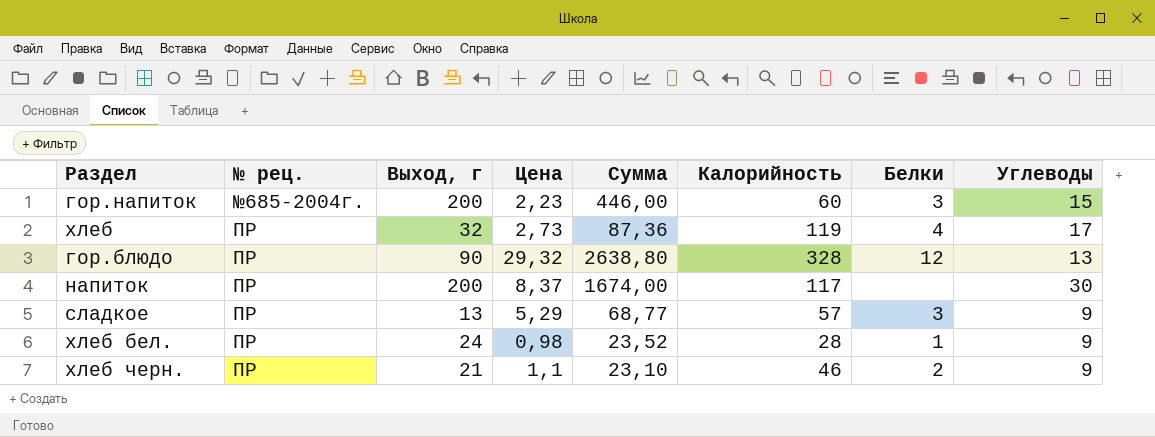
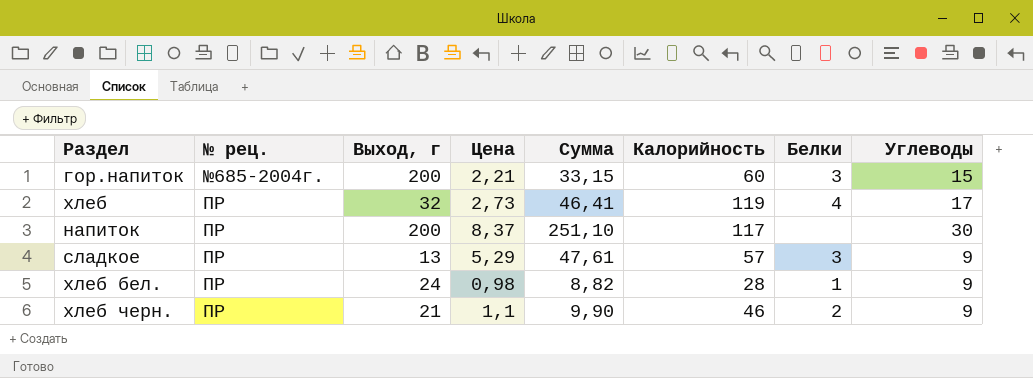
column Сумма | formula: [Выход, г] * [Цена] -> [Цена] * [Углеводы]
row гор.блюдо: ПР | 90 | 29,32 | 2638,80 | 328 | 12 | 13 -> none
гор.напиток | Цена: 2,23 -> 2,21

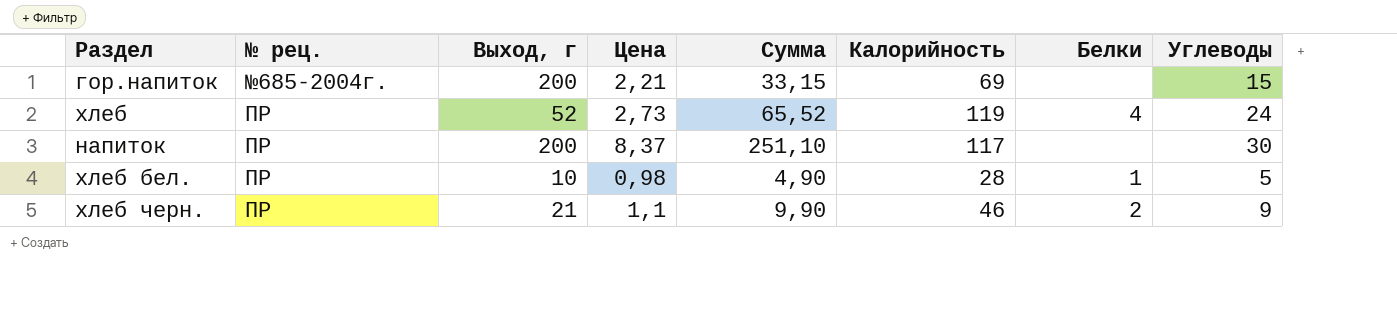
row сладкое: ПР | 13 | 5,29 | 47,61 | 57 | 3 | 9 -> none
гор.напиток | Калорийность: 60 -> 69
гор.напиток | Белки: 3 -> none
хлеб | Выход, г: 32 -> 52
хлеб | Сумма: 46,41 -> 65,52
хлеб | Углеводы: 17 -> 24
хлеб бел. | Выход, г: 24 -> 10
хлеб бел. | Сумма: 8,82 -> 4,90
хлеб бел. | Углеводы: 9 -> 5

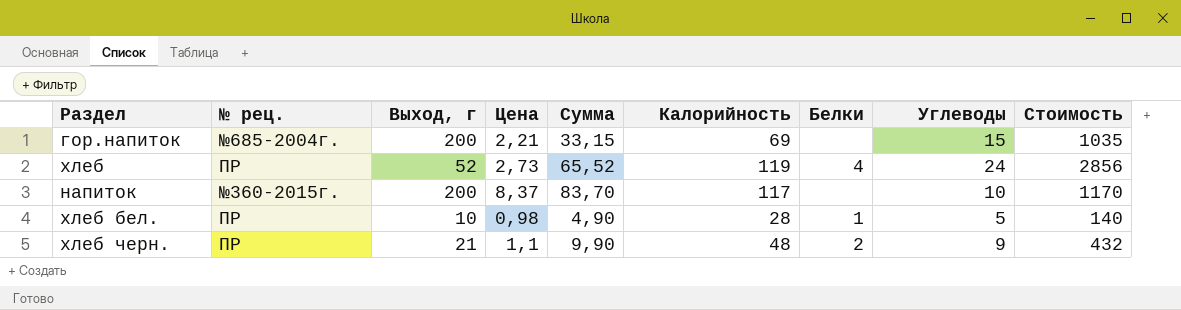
column Стоимость | formula: none -> [Калорийность] * [Углеводы]
напиток | № рец.: ПР -> №360-2015г.
напиток | Сумма: 251,10 -> 83,70
напиток | Углеводы: 30 -> 10
хлеб черн. | Калорийность: 46 -> 48

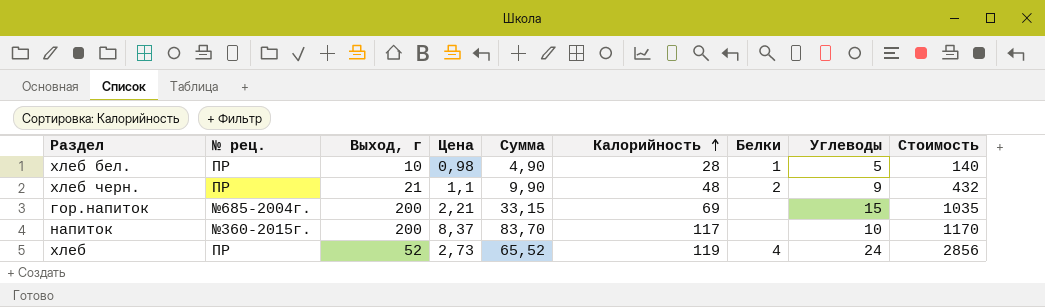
row order: none -> Калорийность ascending

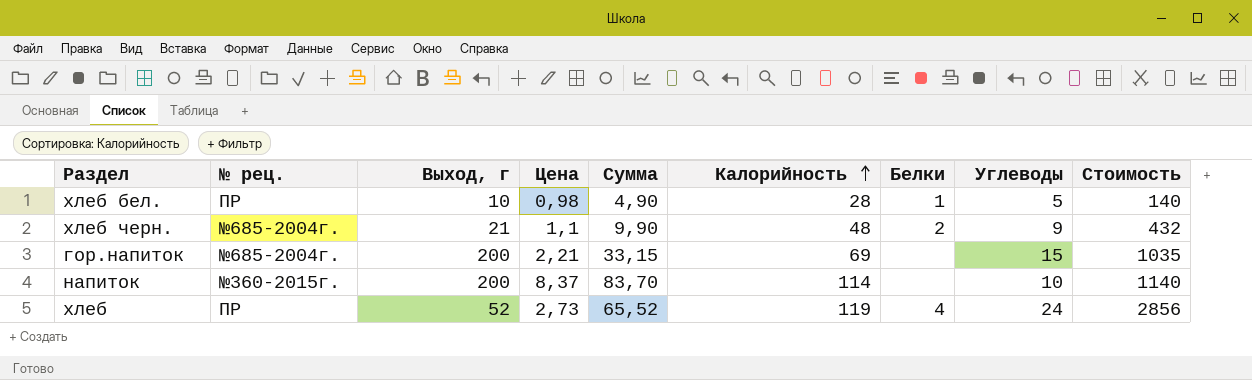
хлеб черн. | № рец.: ПР -> №685-2004г.
напиток | Калорийность: 117 -> 114
напиток | Стоимость: 1170 -> 1140

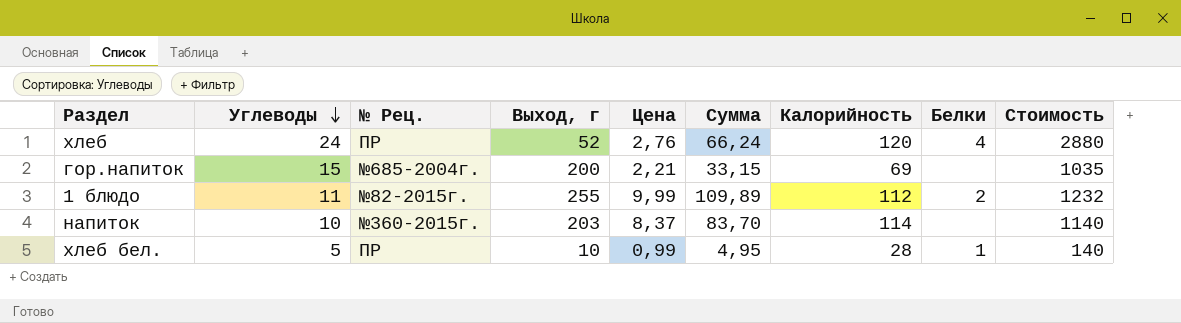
row order: Калорийность ascending -> Углеводы descending
column Углеводы | position: 8 -> 2
column name: № рец. -> № Рец.
row хлеб черн.: №685-2004г. | 21 | 1,1 | 9,90 | 48 | 2 | 9 | 432 -> none
хлеб | Цена: 2,73 -> 2,76
хлеб | Сумма: 65,52 -> 66,24
хлеб | Калорийность: 119 -> 120
хлеб | Стоимость: 2856 -> 2880
row 1 блюдо: none -> 11 | №82-2015г. | 255 | 9,99 | 109,89 | 112 | 2 | 1232
напиток | Выход, г: 200 -> 203
хлеб бел. | Цена: 0,98 -> 0,99
хлеб бел. | Сумма: 4,90 -> 4,95

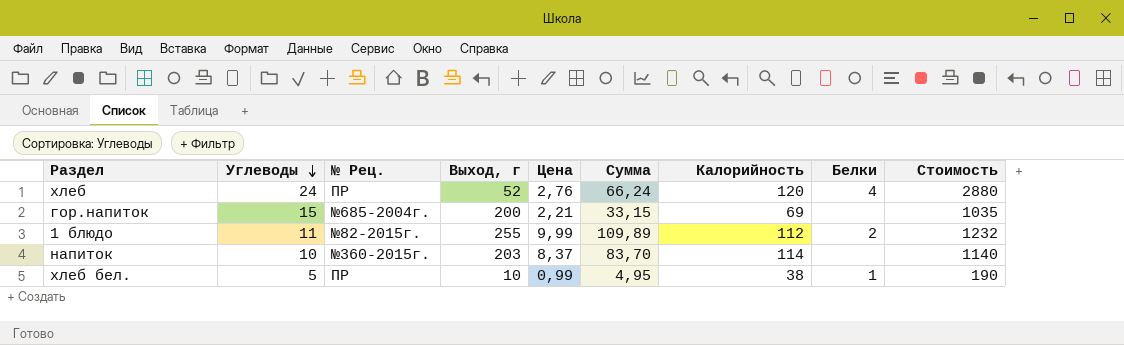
хлеб бел. | Калорийность: 28 -> 38
хлеб бел. | Стоимость: 140 -> 190

